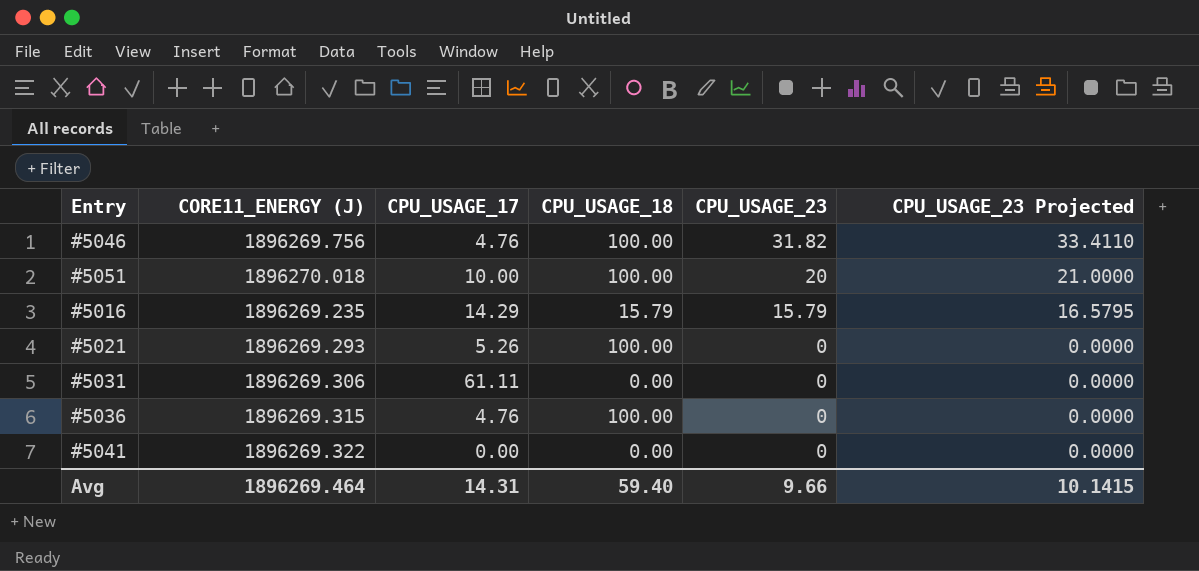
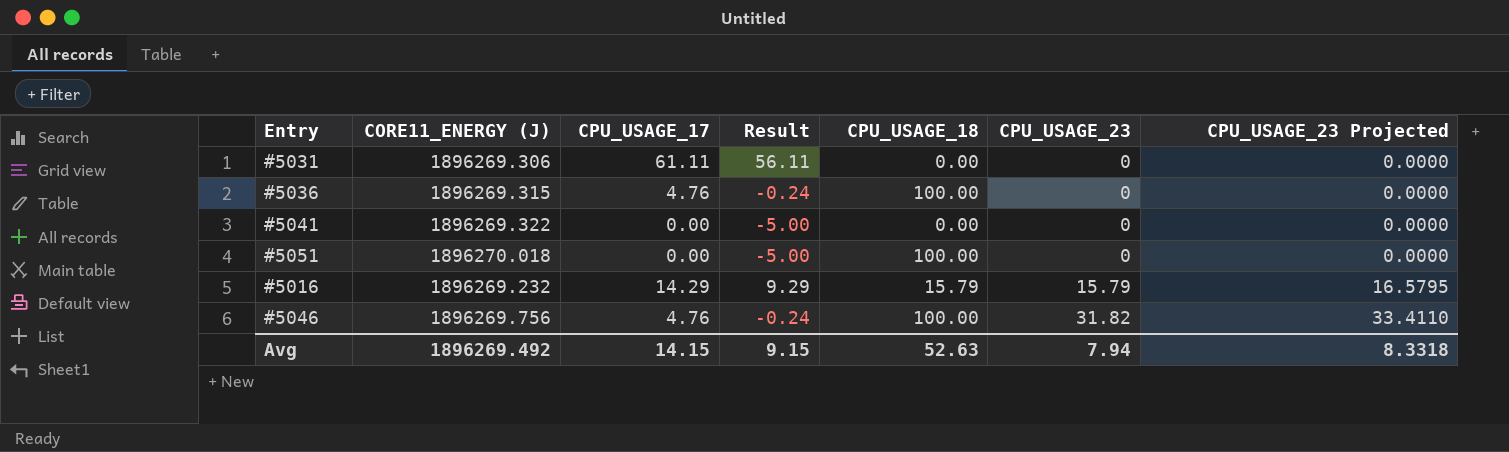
row order: CPU_USAGE_23 descending -> CPU_USAGE_23 ascending
column Result | formula: none -> [CPU_USAGE_17] - 5
row #5021: 1896269.293 | 5.26 | 100.00 | 0 | 0.0000 -> none
#5051 | CPU_USAGE_17: 10.00 -> 0.00
#5051 | CPU_USAGE_23: 20 -> 0
#5051 | CPU_USAGE_23 Projected: 21.0000 -> 0.0000
#5016 | CORE11_ENERGY (J): 1896269.235 -> 1896269.232
Avg | CORE11_ENERGY (J): 1896269.464 -> 1896269.492
Avg | CPU_USAGE_17: 14.31 -> 14.15
Avg | CPU_USAGE_18: 59.40 -> 52.63
Avg | CPU_USAGE_23: 9.66 -> 7.94
Avg | CPU_USAGE_23 Projected: 10.1415 -> 8.3318

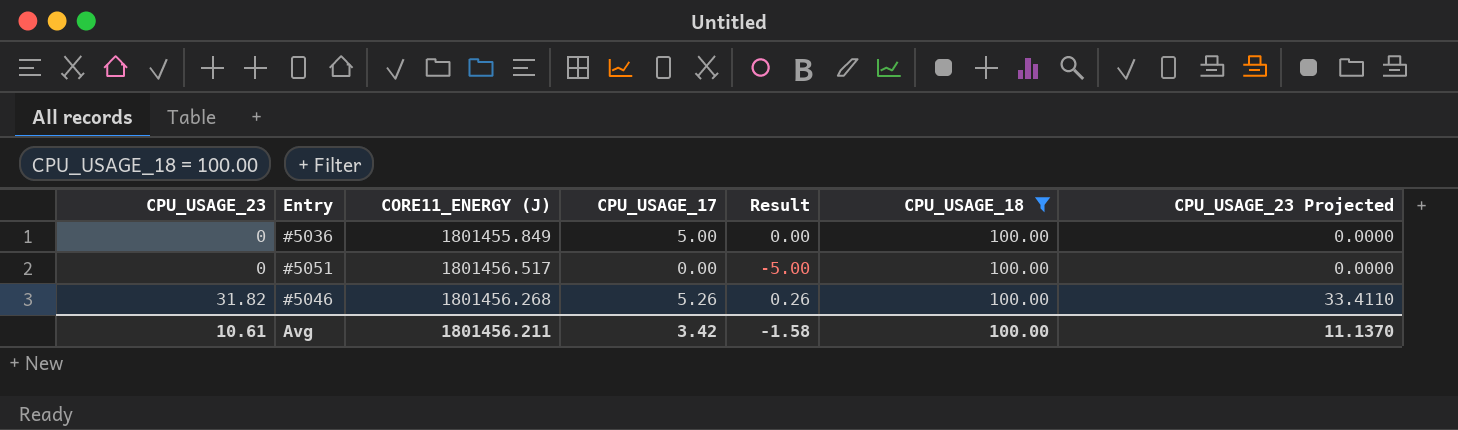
filter: none -> CPU_USAGE_18 = 100.00
column CPU_USAGE_23 | position: 6 -> 1
#5036 | CORE11_ENERGY (J): 1896269.315 -> 1801455.849
#5036 | CPU_USAGE_17: 4.76 -> 5.00
#5036 | Result: -0.24 -> 0.00
#5051 | CORE11_ENERGY (J): 1896270.018 -> 1801456.517
#5046 | CORE11_ENERGY (J): 1896269.756 -> 1801456.268
#5046 | CPU_USAGE_17: 4.76 -> 5.26
#5046 | Result: -0.24 -> 0.26
Avg | CPU_USAGE_23: 7.94 -> 10.61
Avg | CORE11_ENERGY (J): 1896269.492 -> 1801456.211
Avg | CPU_USAGE_17: 14.15 -> 3.42
Avg | Result: 9.15 -> -1.58
Avg | CPU_USAGE_18: 52.63 -> 100.00
Avg | CPU_USAGE_23 Projected: 8.3318 -> 11.1370

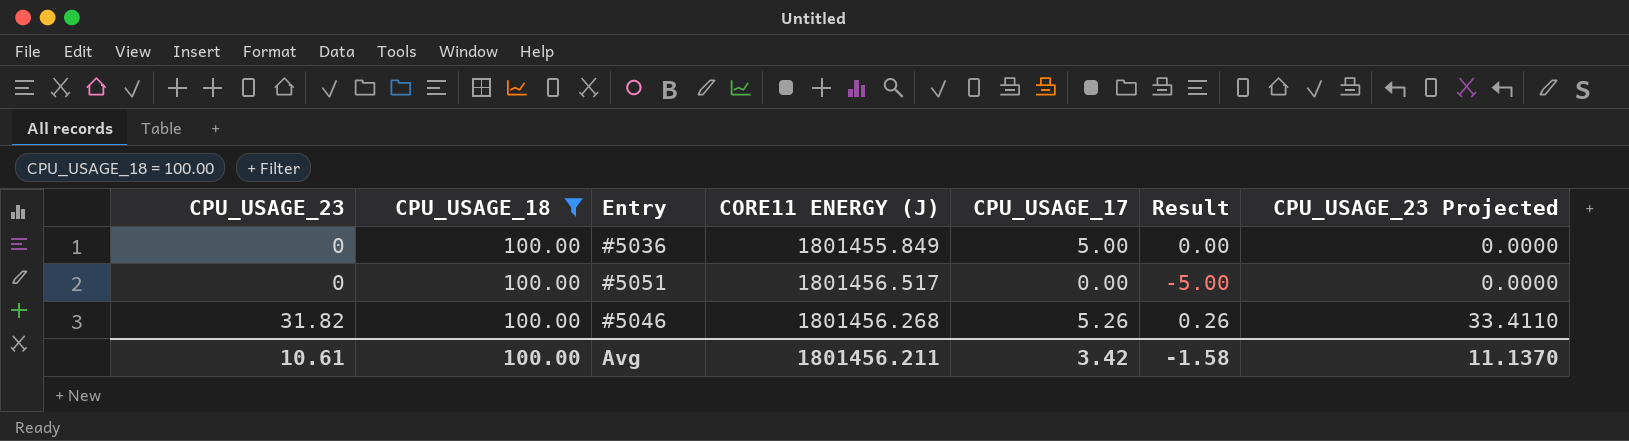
column CPU_USAGE_18 | position: 6 -> 2
column name: CORE11_ENERGY (J) -> CORE11 ENERGY (J)

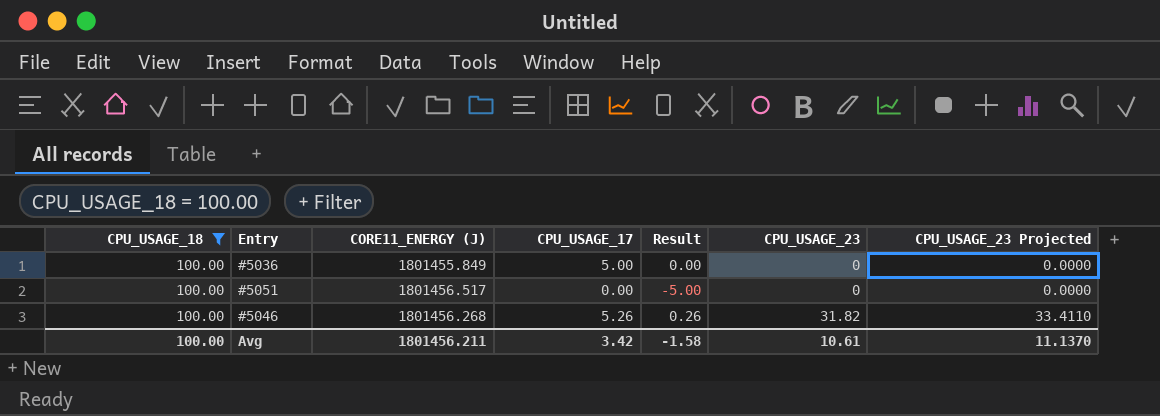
column name: CORE11 ENERGY (J) -> CORE11_ENERGY (J)
column CPU_USAGE_23 | position: 1 -> 6

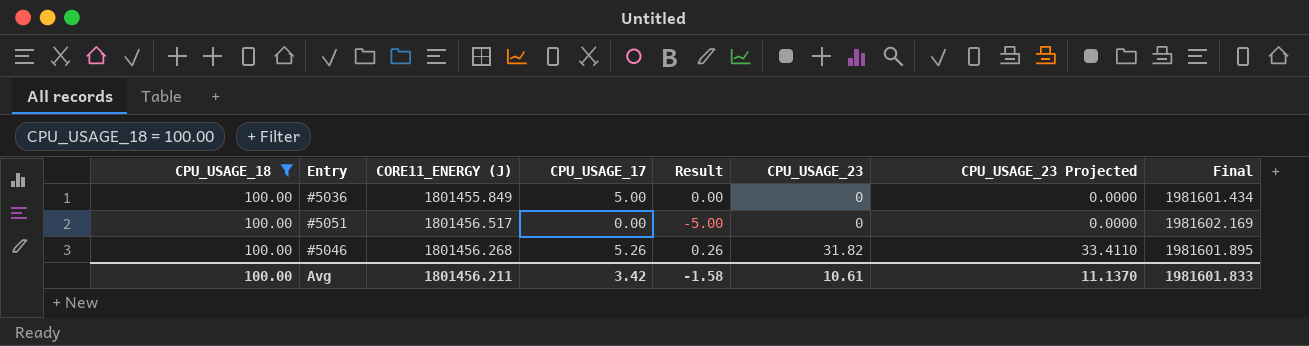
column Final | formula: none -> [CORE11_ENERGY (J)] * 1.1

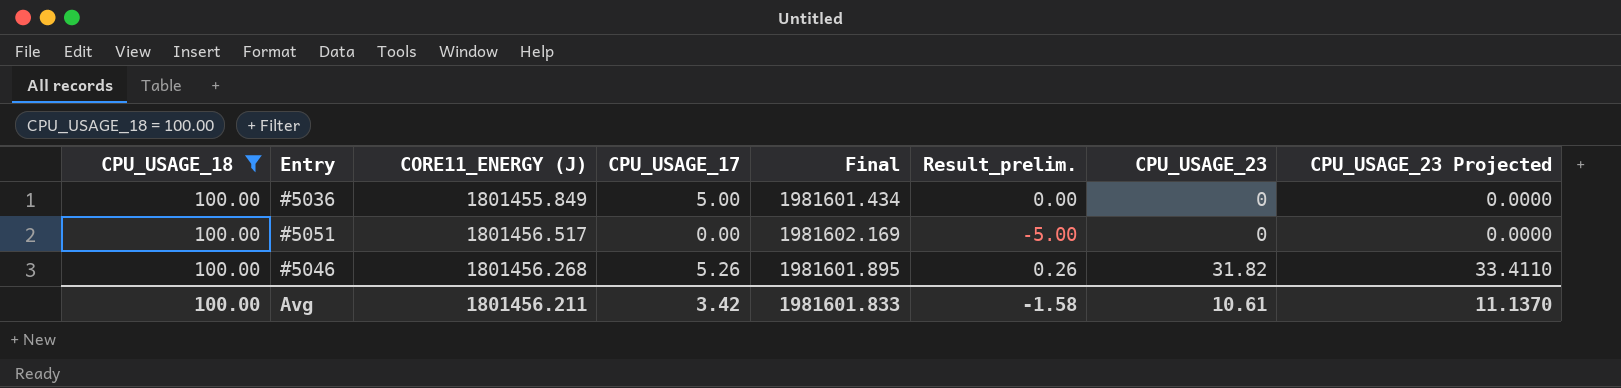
column Final | position: 8 -> 5
column name: Result -> Result_prelim.

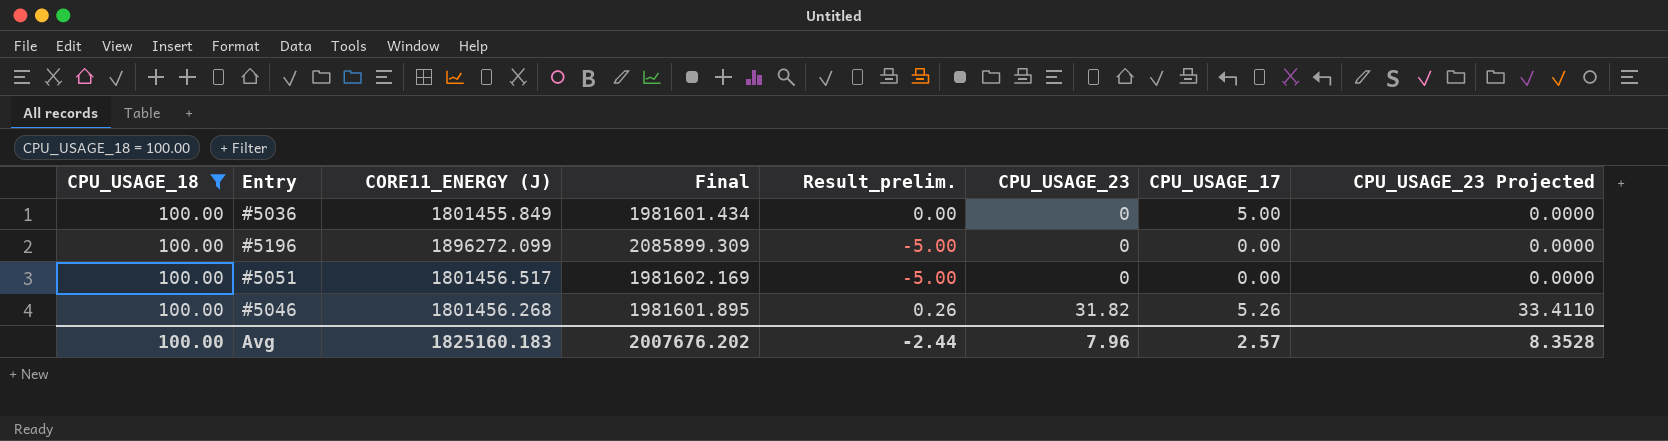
column CPU_USAGE_17 | position: 4 -> 7
row #5196: none -> 100.00 | 1896272.099 | 2085899.309 | -5.00 | 0 | 0.00 | 0.0000
Avg | CORE11_ENERGY (J): 1801456.211 -> 1825160.183
Avg | Final: 1981601.833 -> 2007676.202
Avg | Result_prelim.: -1.58 -> -2.44
Avg | CPU_USAGE_23: 10.61 -> 7.96
Avg | CPU_USAGE_17: 3.42 -> 2.57
Avg | CPU_USAGE_23 Projected: 11.1370 -> 8.3528

